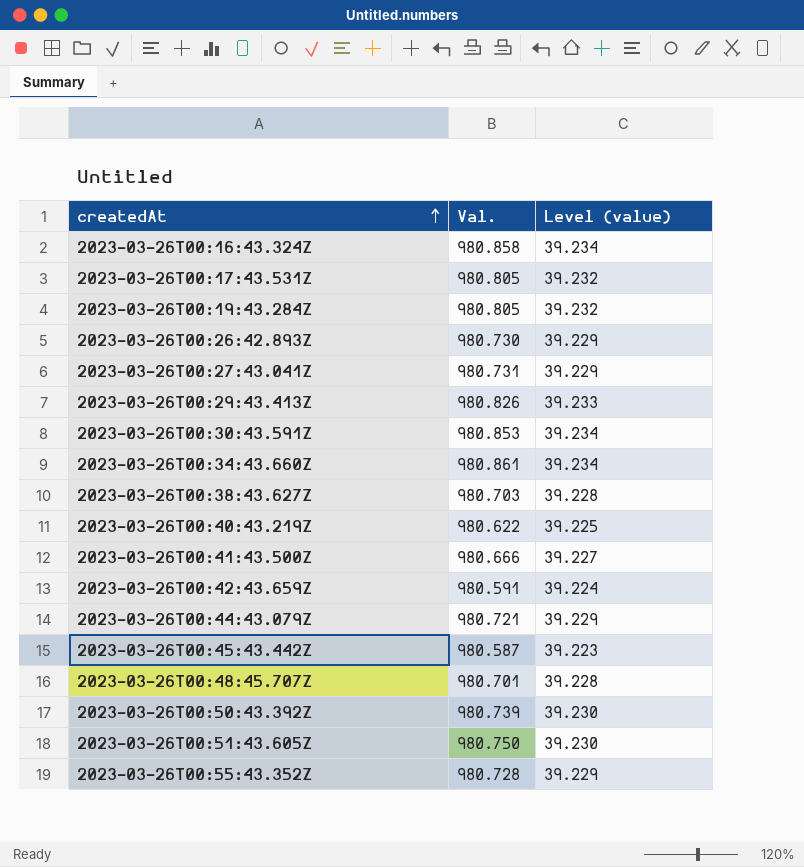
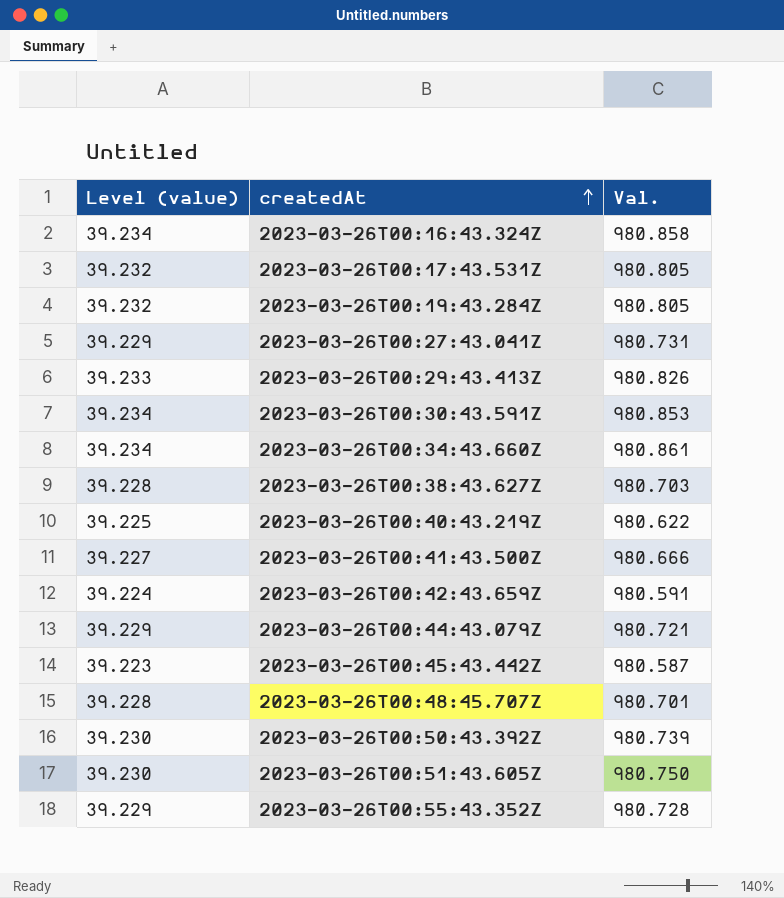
column Level (value) | position: 3 -> 1
row 2023-03-26T00:26:42.893Z: 980.730 | 39.229 -> none

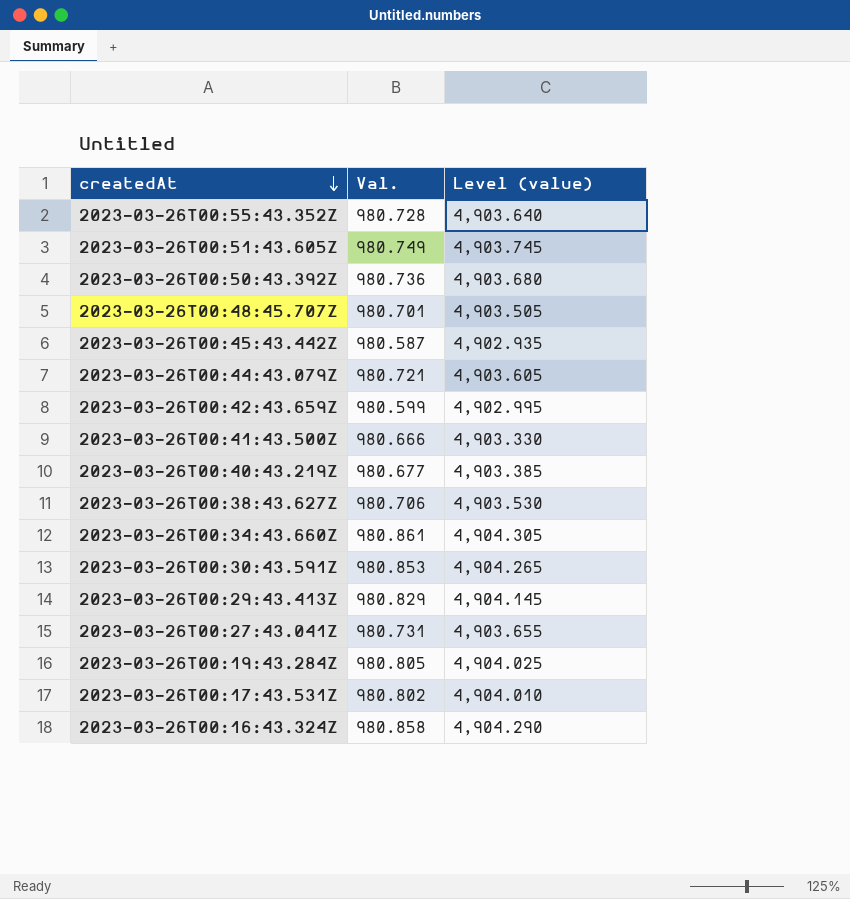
row order: createdAt ascending -> createdAt descending
column Level (value) | formula: [Val.] * 0.04 -> [Val.] * 5
column Level (value) | position: 1 -> 3
2023-03-26T00:51:43.605Z | Val.: 980.750 -> 980.749
2023-03-26T00:50:43.392Z | Val.: 980.739 -> 980.736
2023-03-26T00:42:43.659Z | Val.: 980.591 -> 980.599
2023-03-26T00:40:43.219Z | Val.: 980.622 -> 980.677
2023-03-26T00:38:43.627Z | Val.: 980.703 -> 980.706
2023-03-26T00:29:43.413Z | Val.: 980.826 -> 980.829
2023-03-26T00:17:43.531Z | Val.: 980.805 -> 980.802

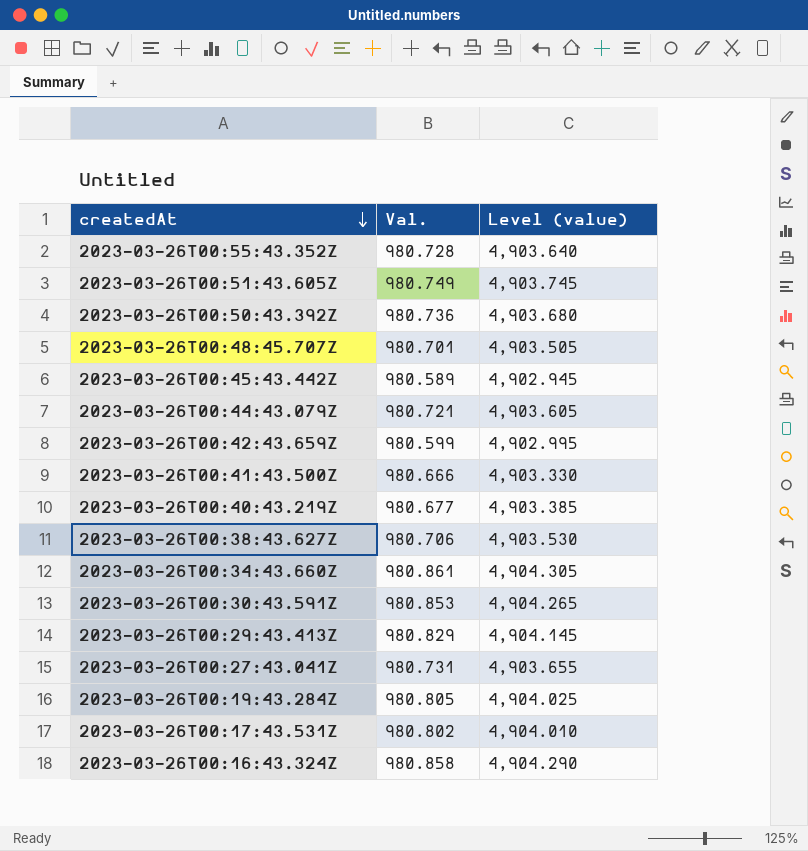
2023-03-26T00:45:43.442Z | Val.: 980.587 -> 980.589
2023-03-26T00:45:43.442Z | Level (value): 4,902.935 -> 4,902.945

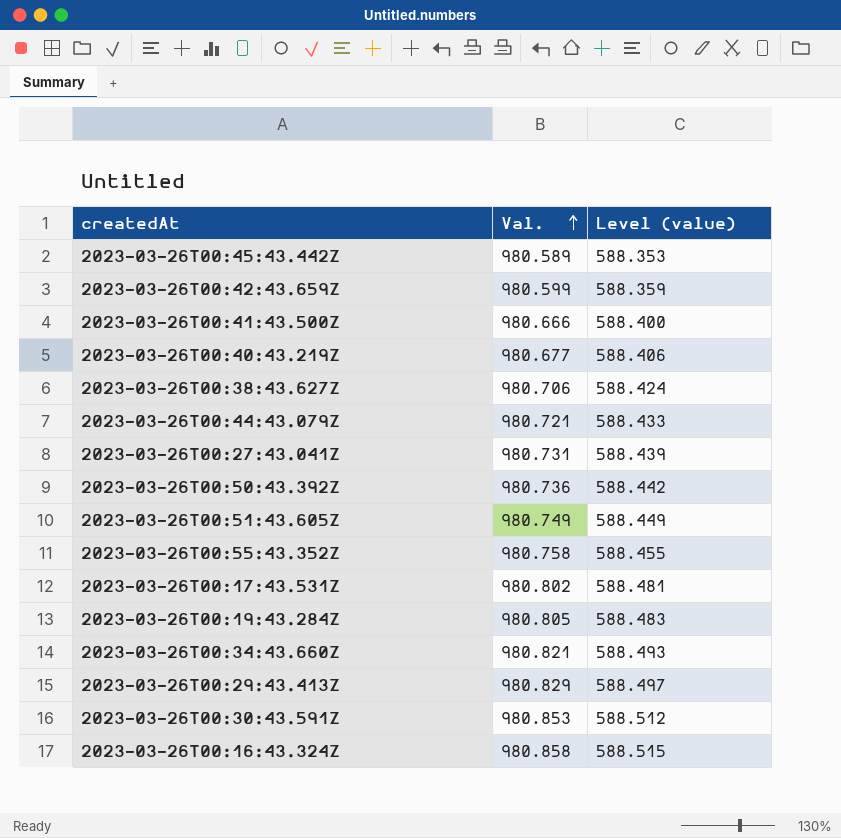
row order: createdAt descending -> Val. ascending
column Level (value) | formula: [Val.] * 5 -> [Val.] * 0.6
row 2023-03-26T00:48:45.707Z: 980.701 | 4,903.505 -> none
2023-03-26T00:55:43.352Z | Val.: 980.728 -> 980.758
2023-03-26T00:34:43.660Z | Val.: 980.861 -> 980.821

